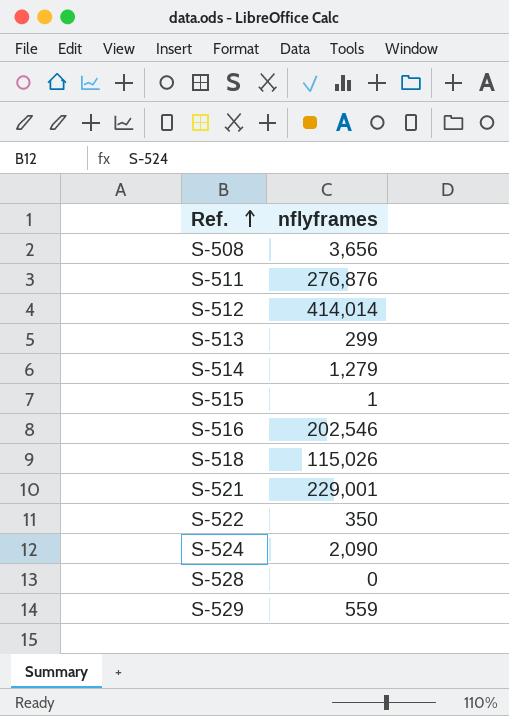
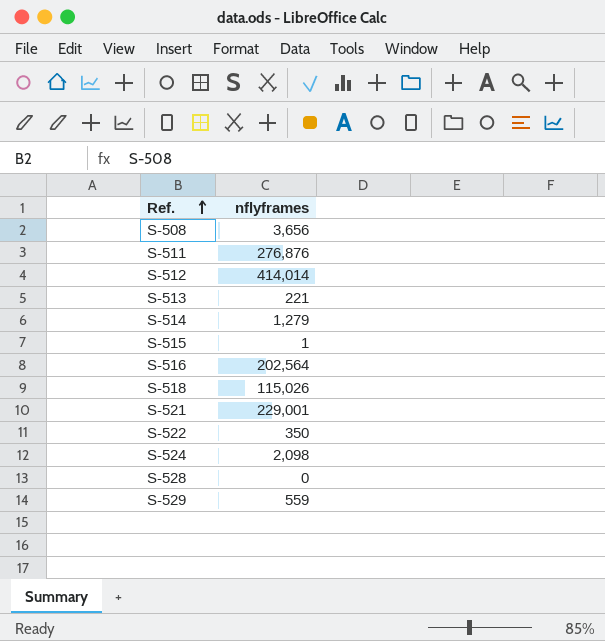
S-513 | nflyframes: 299 -> 221
S-516 | nflyframes: 202,546 -> 202,564
S-524 | nflyframes: 2,090 -> 2,098

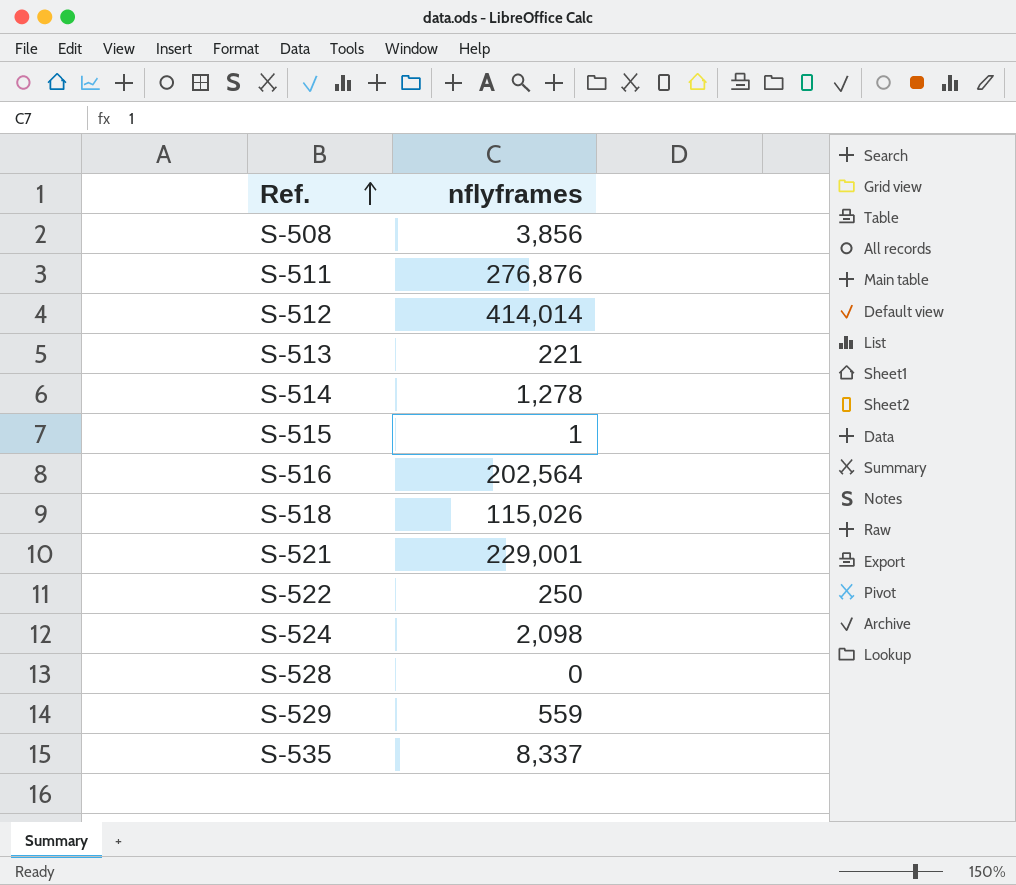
S-508 | nflyframes: 3,656 -> 3,856
S-514 | nflyframes: 1,279 -> 1,278
S-522 | nflyframes: 350 -> 250
row S-535: none -> 8,337

